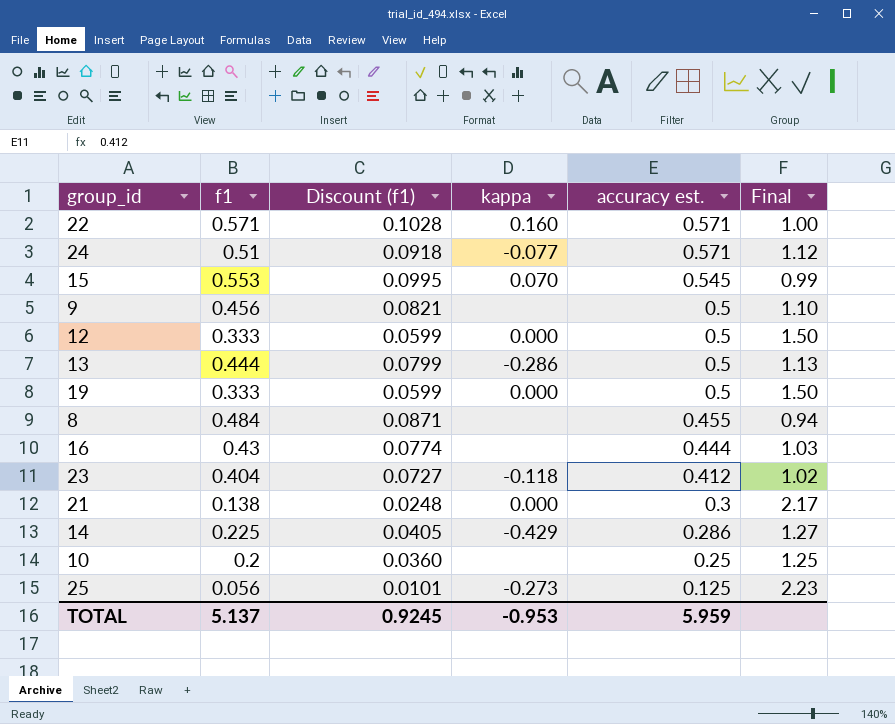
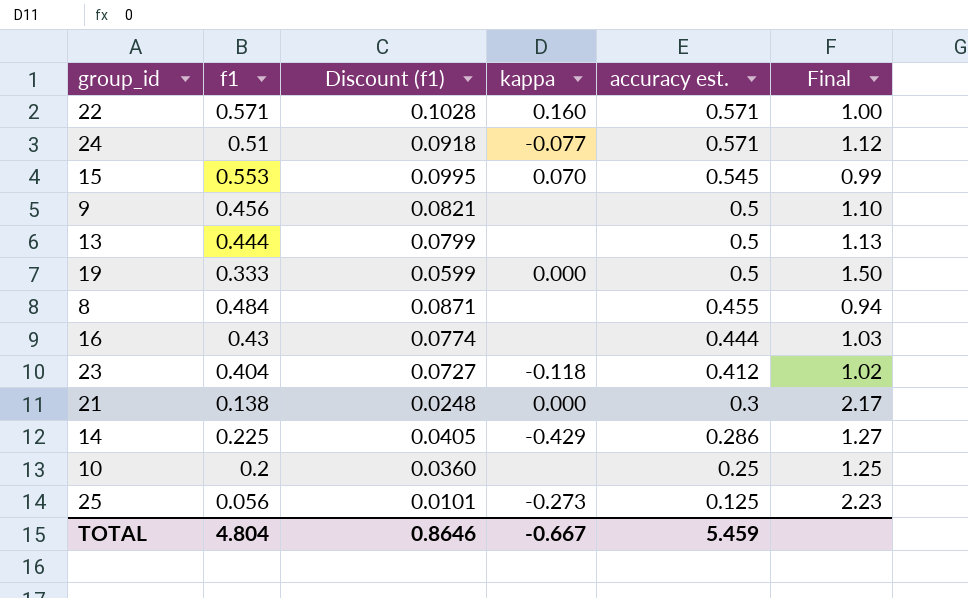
row 12: 0.333 | 0.0599 | 0.000 | 0.5 | 1.50 -> none
13 | kappa: -0.286 -> none
TOTAL | f1: 5.137 -> 4.804
TOTAL | Discount (f1): 0.9245 -> 0.8646
TOTAL | kappa: -0.953 -> -0.667
TOTAL | accuracy est.: 5.959 -> 5.459

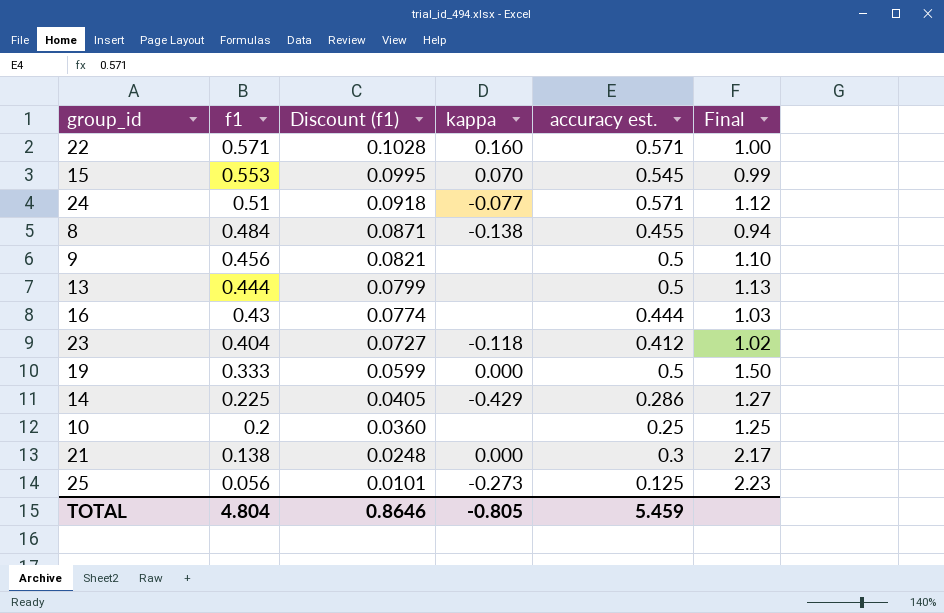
row order: accuracy est. descending -> f1 descending
8 | kappa: none -> -0.138
TOTAL | kappa: -0.667 -> -0.805

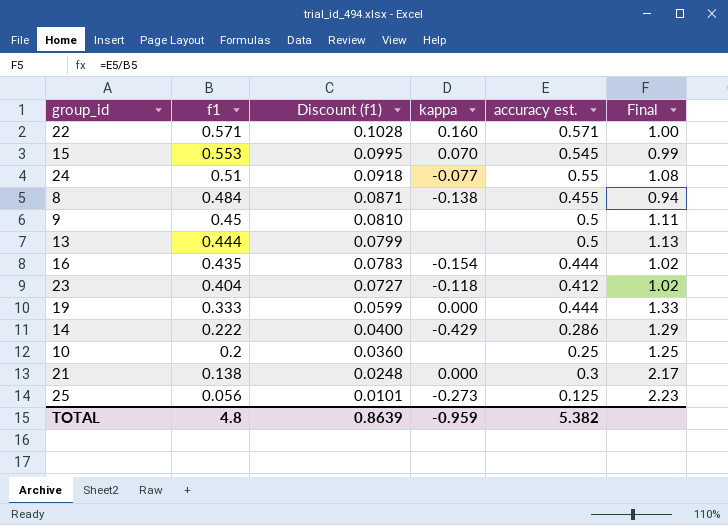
24 | accuracy est.: 0.571 -> 0.55
24 | Final: 1.12 -> 1.08
9 | f1: 0.456 -> 0.45
9 | Discount (f1): 0.0821 -> 0.0810
9 | Final: 1.10 -> 1.11
16 | f1: 0.43 -> 0.435
16 | Discount (f1): 0.0774 -> 0.0783
16 | kappa: none -> -0.154
16 | Final: 1.03 -> 1.02
19 | accuracy est.: 0.5 -> 0.444
19 | Final: 1.50 -> 1.33
14 | f1: 0.225 -> 0.222
14 | Discount (f1): 0.0405 -> 0.0400
14 | Final: 1.27 -> 1.29
TOTAL | f1: 4.804 -> 4.8
TOTAL | Discount (f1): 0.8646 -> 0.8639
TOTAL | kappa: -0.805 -> -0.959
TOTAL | accuracy est.: 5.459 -> 5.382

